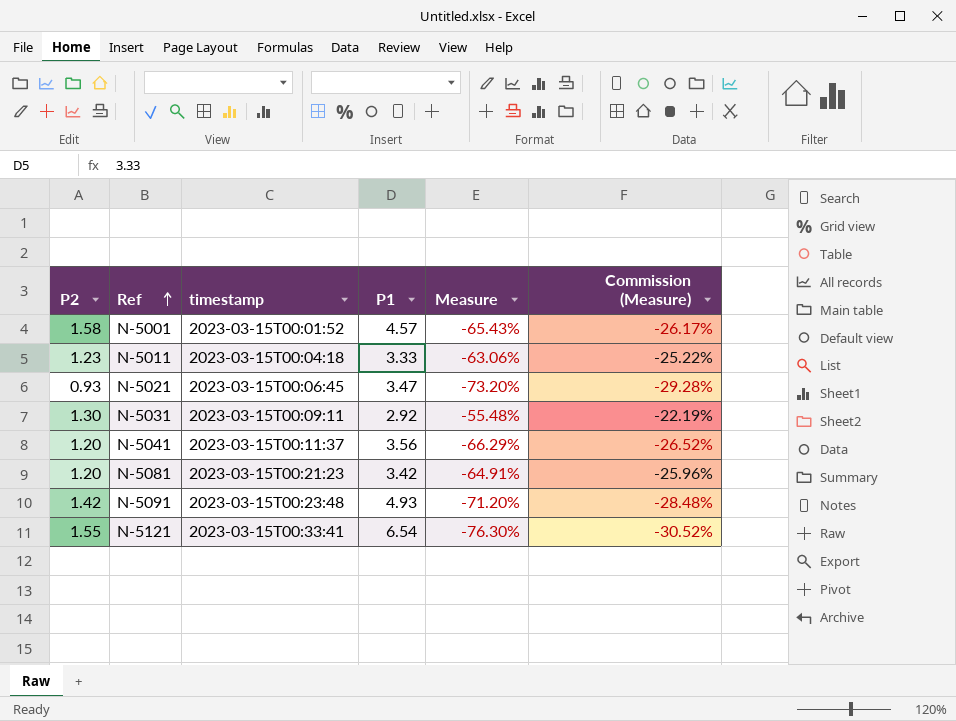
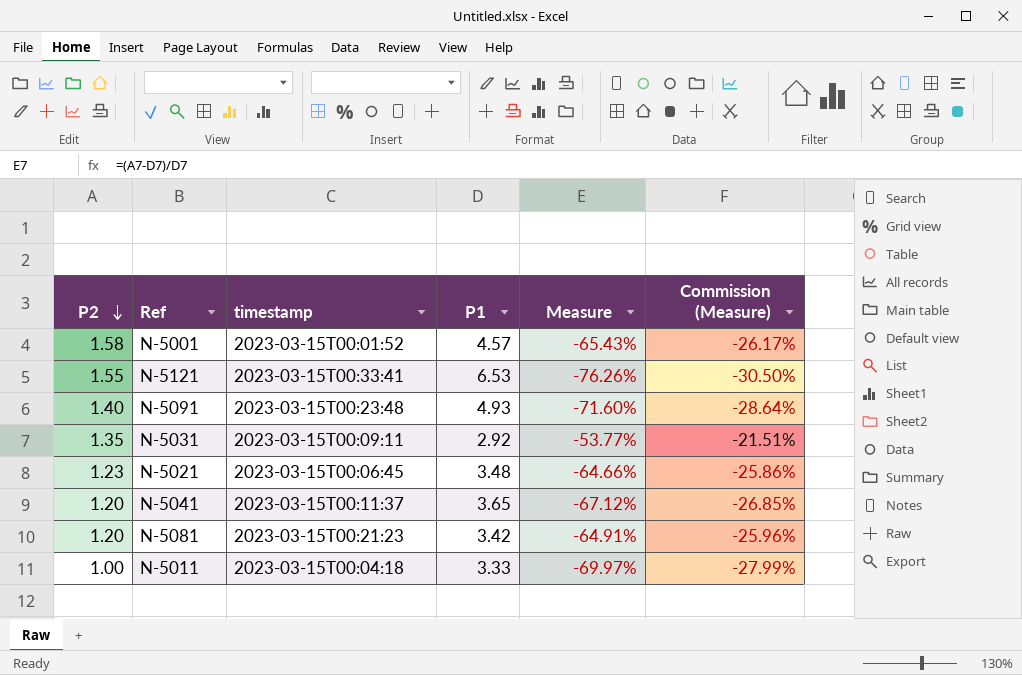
row order: Ref ascending -> P2 descending
N-5121 | P1: 6.54 -> 6.53
N-5121 | Measure: -76.30% -> -76.26%
N-5121 | Commission (Measure): -30.52% -> -30.50%
N-5091 | P2: 1.42 -> 1.40
N-5091 | Measure: -71.20% -> -71.60%
N-5091 | Commission (Measure): -28.48% -> -28.64%
N-5031 | P2: 1.30 -> 1.35
N-5031 | Measure: -55.48% -> -53.77%
N-5031 | Commission (Measure): -22.19% -> -21.51%
N-5021 | P2: 0.93 -> 1.23
N-5021 | P1: 3.47 -> 3.48
N-5021 | Measure: -73.20% -> -64.66%
N-5021 | Commission (Measure): -29.28% -> -25.86%
N-5041 | P1: 3.56 -> 3.65
N-5041 | Measure: -66.29% -> -67.12%
N-5041 | Commission (Measure): -26.52% -> -26.85%
N-5011 | P2: 1.23 -> 1.00
N-5011 | Measure: -63.06% -> -69.97%
N-5011 | Commission (Measure): -25.22% -> -27.99%

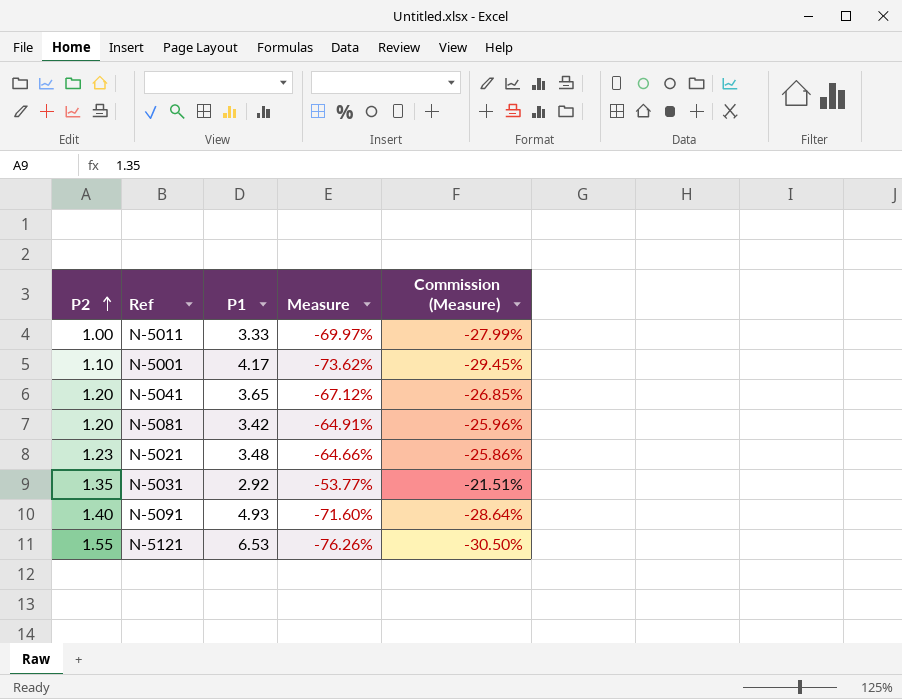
row order: P2 descending -> P2 ascending
column timestamp | position: 3 -> none
N-5001 | P2: 1.58 -> 1.10
N-5001 | P1: 4.57 -> 4.17
N-5001 | Measure: -65.43% -> -73.62%
N-5001 | Commission (Measure): -26.17% -> -29.45%

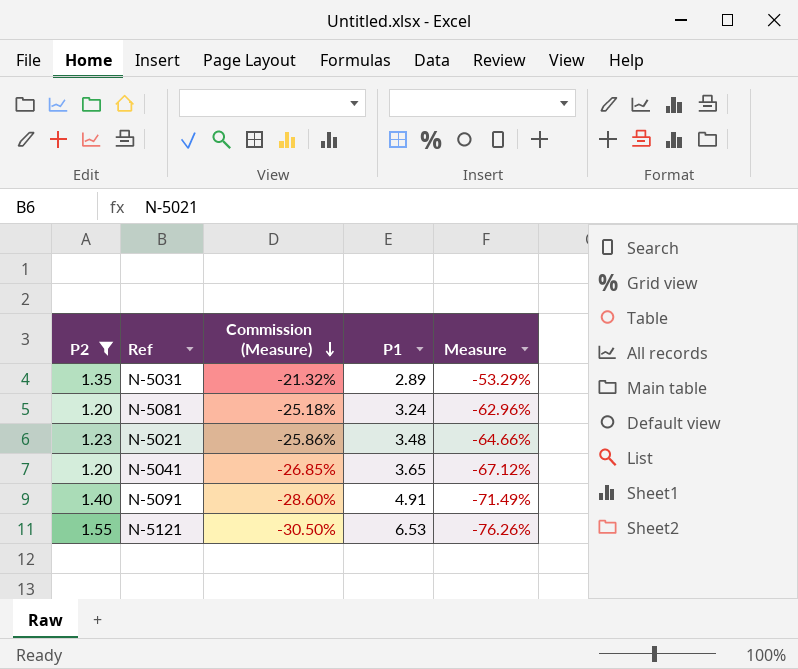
filter: none -> P2 >= 1.20
row order: P2 ascending -> Commission (Measure) descending
column Commission (Measure) | position: 5 -> 3
N-5031 | Commission (Measure): -21.51% -> -21.32%
N-5031 | P1: 2.92 -> 2.89
N-5031 | Measure: -53.77% -> -53.29%
N-5081 | Commission (Measure): -25.96% -> -25.18%
N-5081 | P1: 3.42 -> 3.24
N-5081 | Measure: -64.91% -> -62.96%
N-5091 | Commission (Measure): -28.64% -> -28.60%
N-5091 | P1: 4.93 -> 4.91
N-5091 | Measure: -71.60% -> -71.49%

